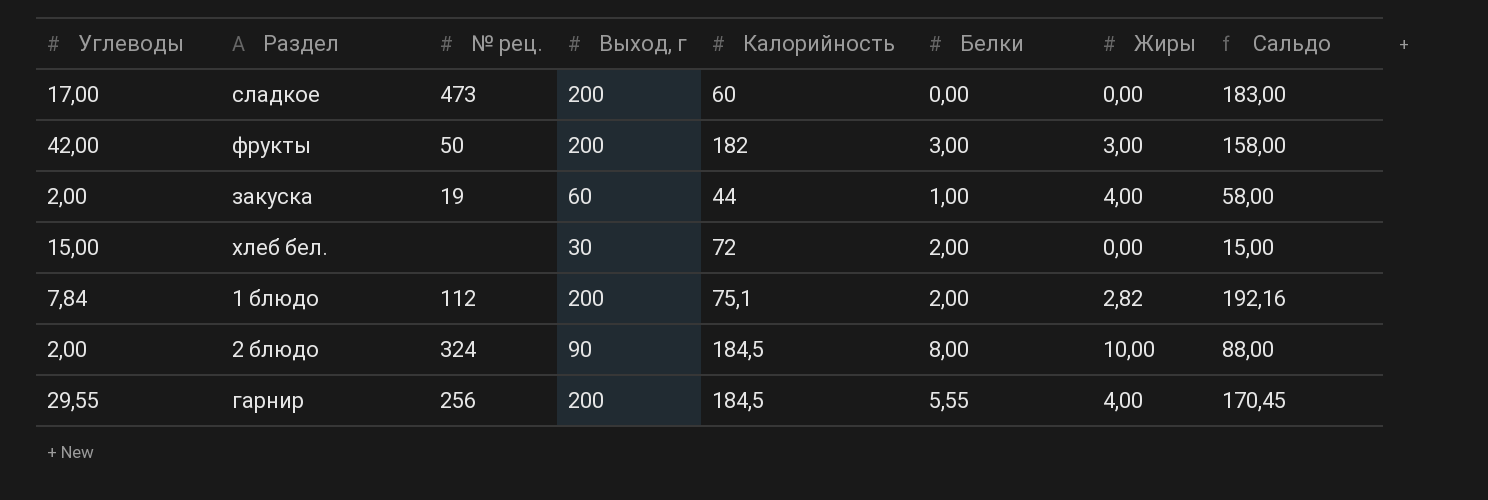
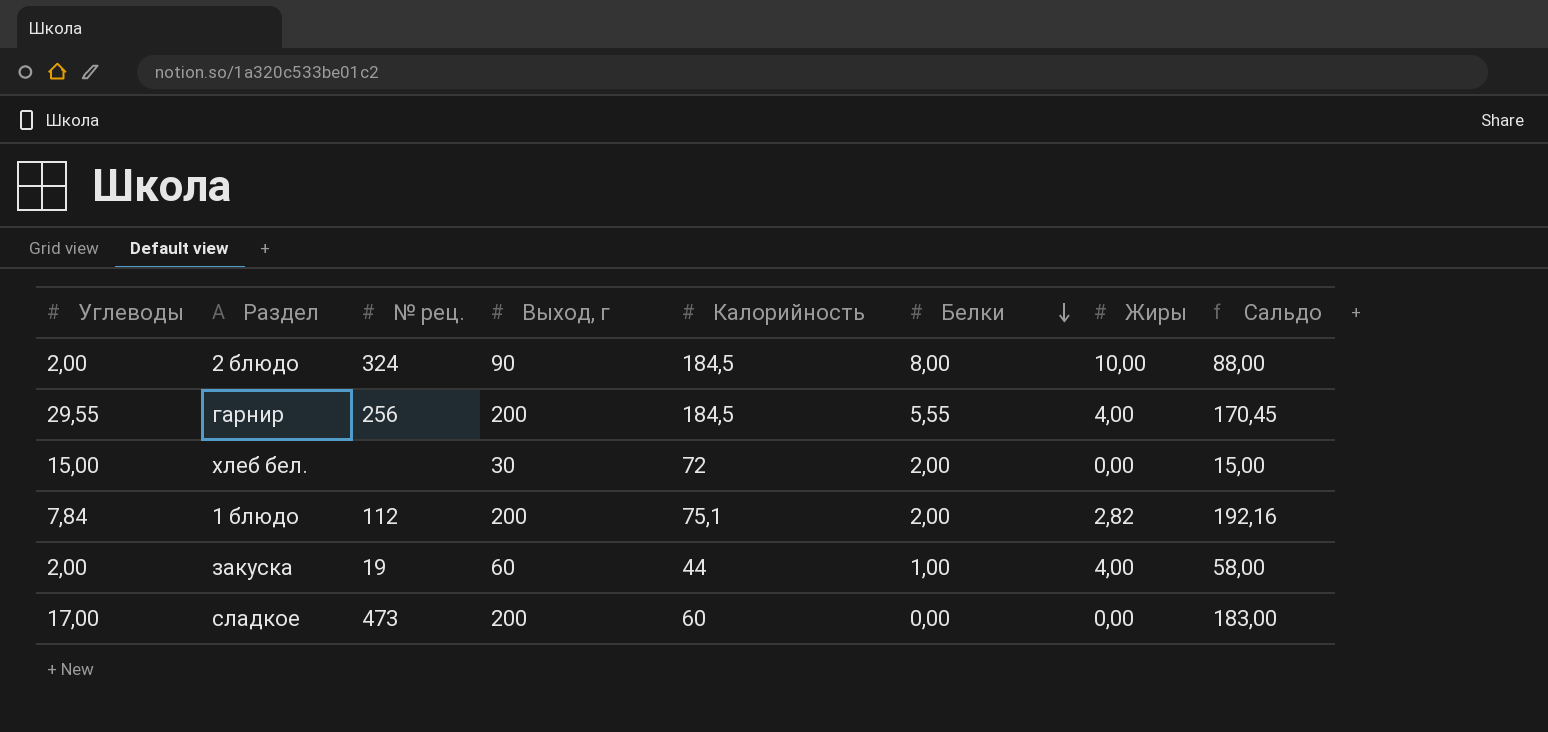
row order: none -> Белки descending
row фрукты: 42,00 | 50 | 200 | 182 | 3,00 | 3,00 | 158,00 -> none

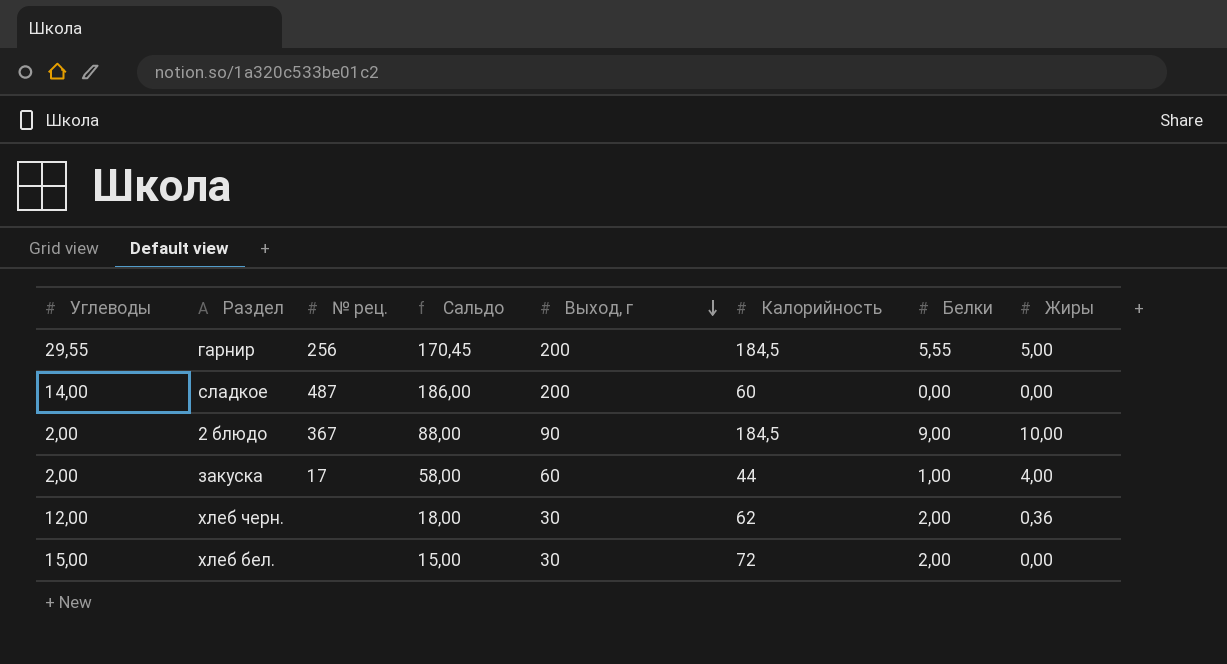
row order: Белки descending -> Выход, г descending
column Сальдо | position: 8 -> 4
row 1 блюдо: 7,84 | 112 | 200 | 75,1 | 2,00 | 2,82 | 192,16 -> none
гарнир | Жиры: 4,00 -> 5,00
сладкое | Углеводы: 17,00 -> 14,00
сладкое | № рец.: 473 -> 487
сладкое | Сальдо: 183,00 -> 186,00
2 блюдо | № рец.: 324 -> 367
2 блюдо | Белки: 8,00 -> 9,00
закуска | № рец.: 19 -> 17
row хлеб черн.: none -> 12,00 | none | 18,00 | 30 | 62 | 2,00 | 0,36

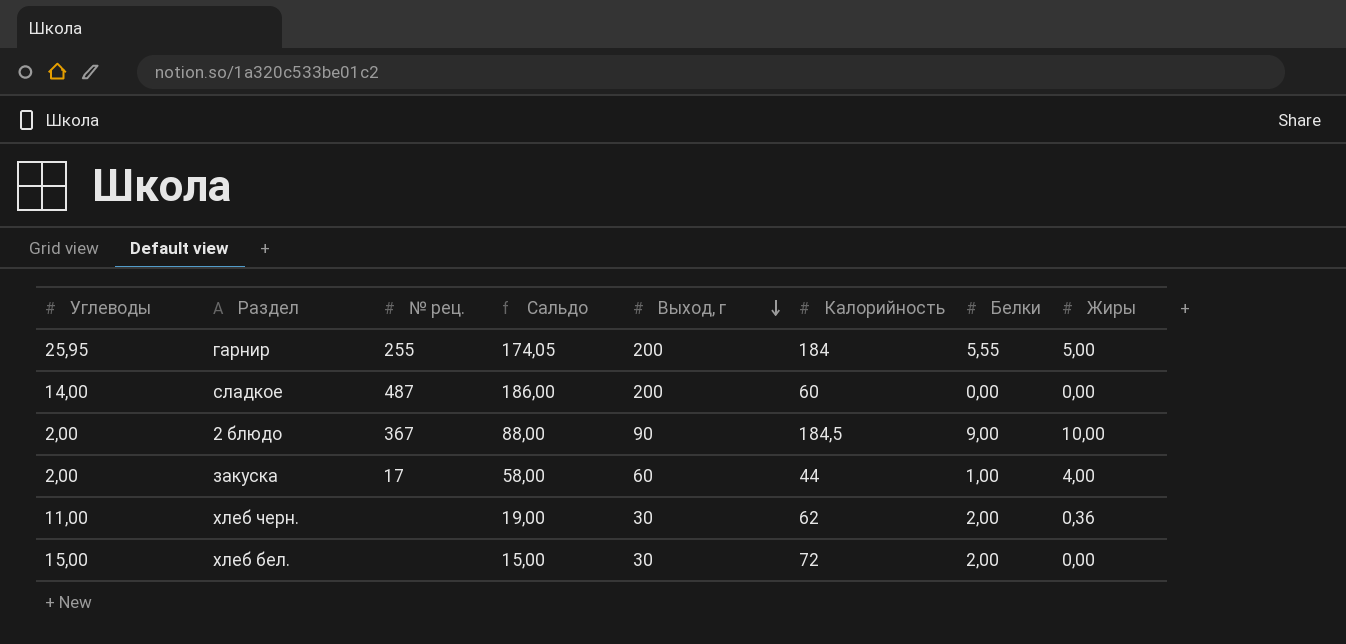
гарнир | Углеводы: 29,55 -> 25,95
гарнир | № рец.: 256 -> 255
гарнир | Сальдо: 170,45 -> 174,05
гарнир | Калорийность: 184,5 -> 184
хлеб черн. | Углеводы: 12,00 -> 11,00
хлеб черн. | Сальдо: 18,00 -> 19,00

